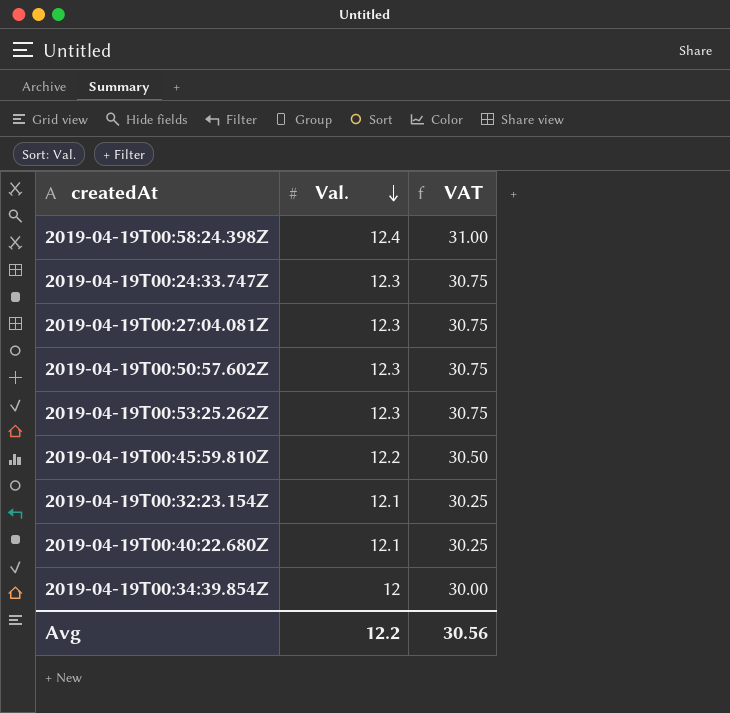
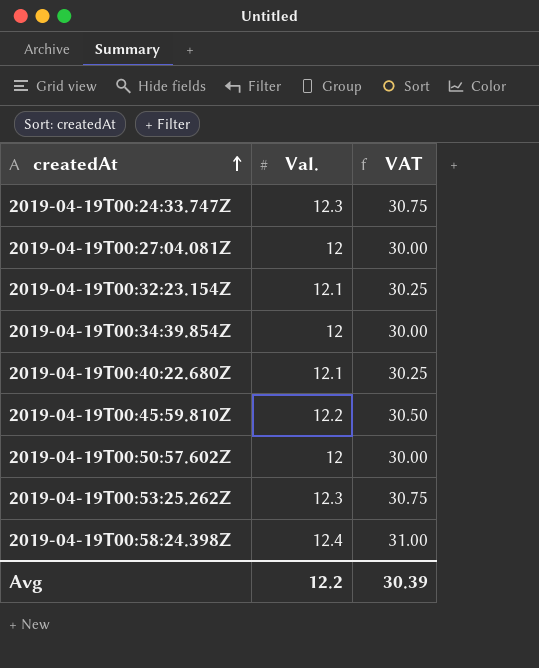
row order: Val. descending -> createdAt ascending
2019-04-19T00:27:04.081Z | Val.: 12.3 -> 12
2019-04-19T00:27:04.081Z | VAT: 30.75 -> 30.00
2019-04-19T00:50:57.602Z | Val.: 12.3 -> 12
2019-04-19T00:50:57.602Z | VAT: 30.75 -> 30.00
Avg | VAT: 30.56 -> 30.39

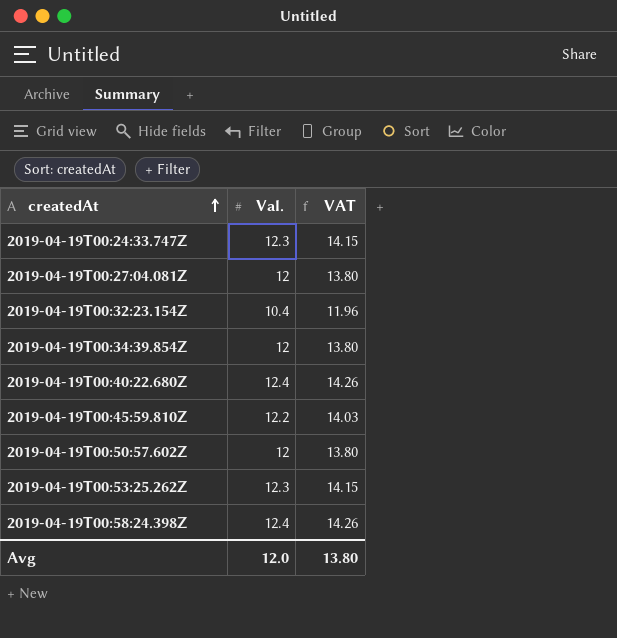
column VAT | formula: [Val.] * 2.5 -> [Val.] * 1.15
2019-04-19T00:32:23.154Z | Val.: 12.1 -> 10.4
2019-04-19T00:40:22.680Z | Val.: 12.1 -> 12.4
Avg | Val.: 12.2 -> 12.0
Avg | VAT: 30.39 -> 13.80

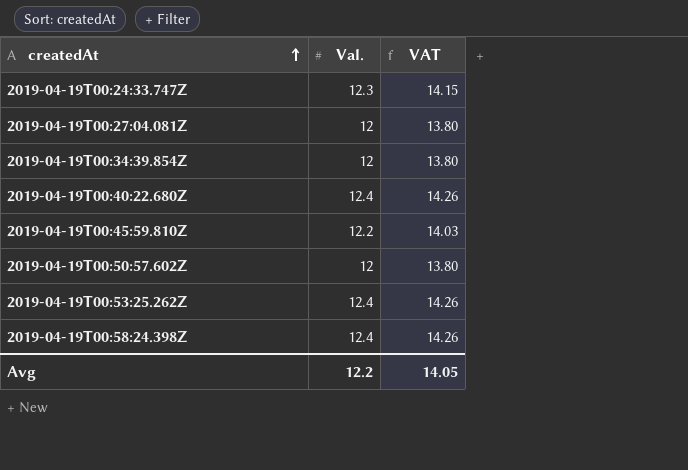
row 2019-04-19T00:32:23.154Z: 10.4 | 11.96 -> none
2019-04-19T00:53:25.262Z | Val.: 12.3 -> 12.4
2019-04-19T00:53:25.262Z | VAT: 14.15 -> 14.26
Avg | Val.: 12.0 -> 12.2
Avg | VAT: 13.80 -> 14.05

